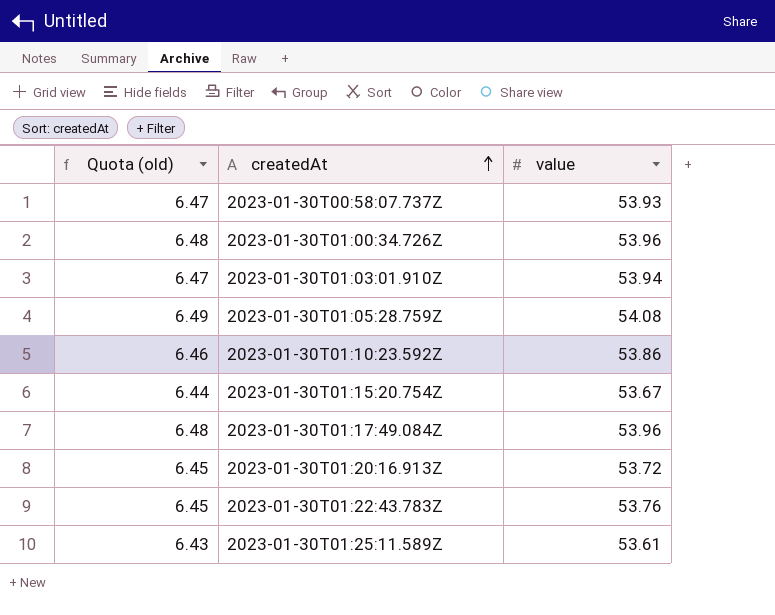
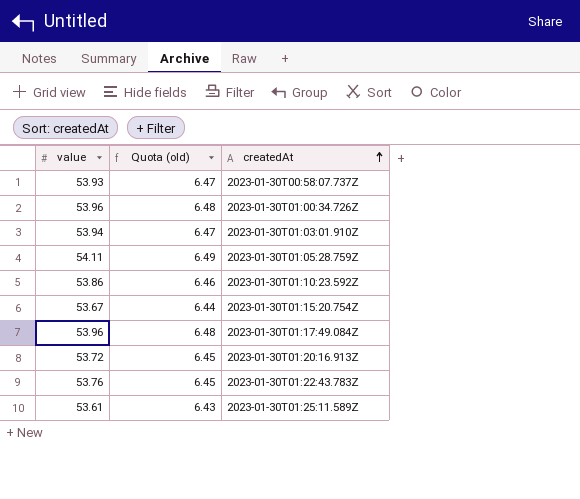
column value | position: 3 -> 1
2023-01-30T01:05:28.759Z | value: 54.08 -> 54.11

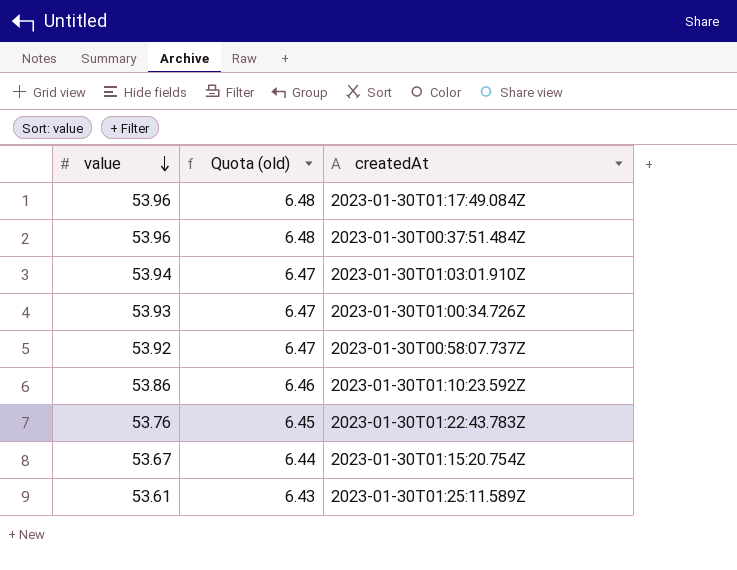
row order: createdAt ascending -> value descending
row 2023-01-30T01:05:28.759Z: 54.11 | 6.49 -> none
row 2023-01-30T01:20:16.913Z: 53.72 | 6.45 -> none
row 2023-01-30T00:37:51.484Z: none -> 53.96 | 6.48
2023-01-30T01:00:34.726Z | value: 53.96 -> 53.93
2023-01-30T01:00:34.726Z | Quota (old): 6.48 -> 6.47
2023-01-30T00:58:07.737Z | value: 53.93 -> 53.92

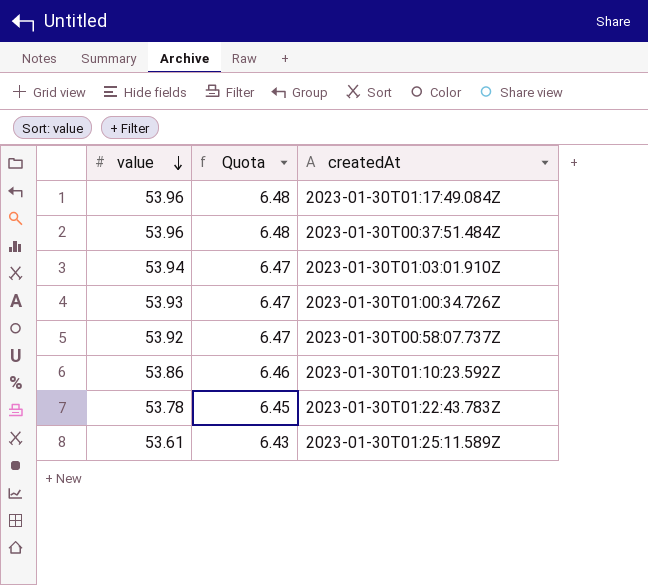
column name: Quota (old) -> Quota
row 2023-01-30T01:15:20.754Z: 53.67 | 6.44 -> none
2023-01-30T01:22:43.783Z | value: 53.76 -> 53.78

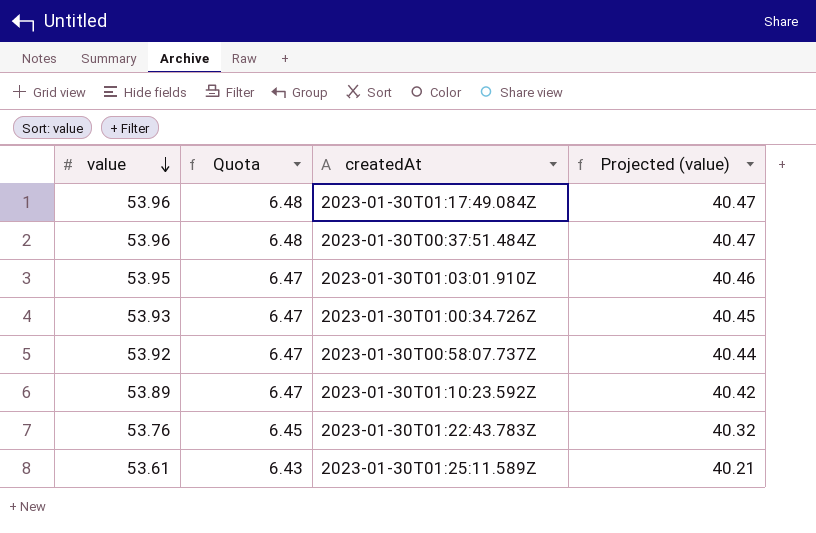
column Projected (value) | formula: none -> [value] * 0.75
2023-01-30T01:03:01.910Z | value: 53.94 -> 53.95
2023-01-30T01:10:23.592Z | value: 53.86 -> 53.89
2023-01-30T01:10:23.592Z | Quota: 6.46 -> 6.47
2023-01-30T01:22:43.783Z | value: 53.78 -> 53.76

